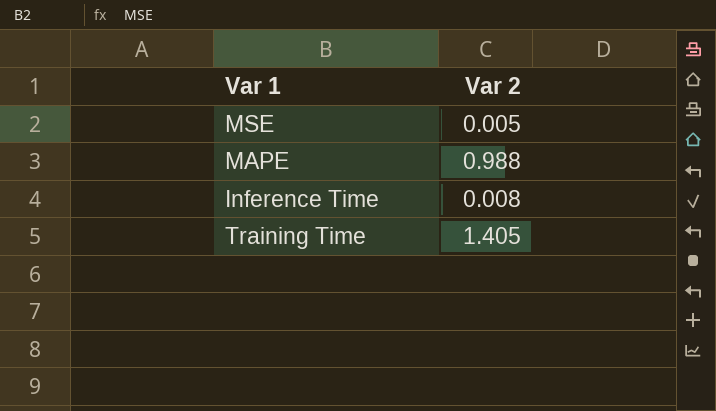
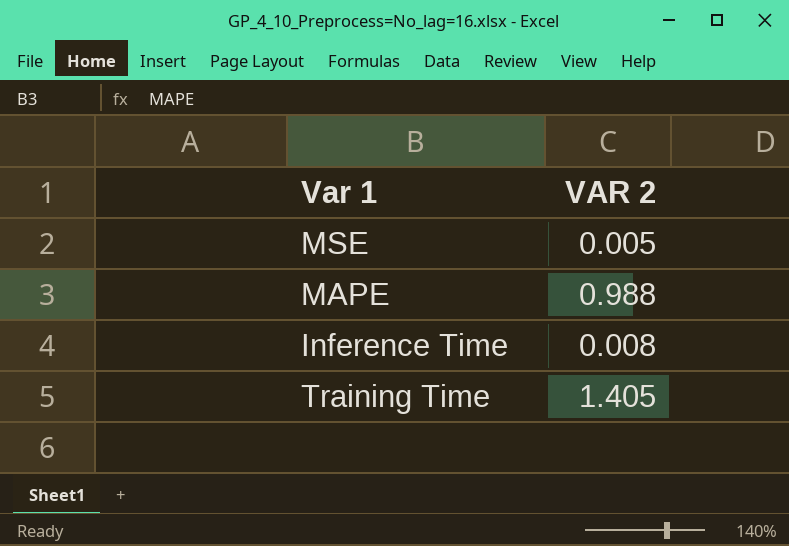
column name: Var 2 -> VAR 2

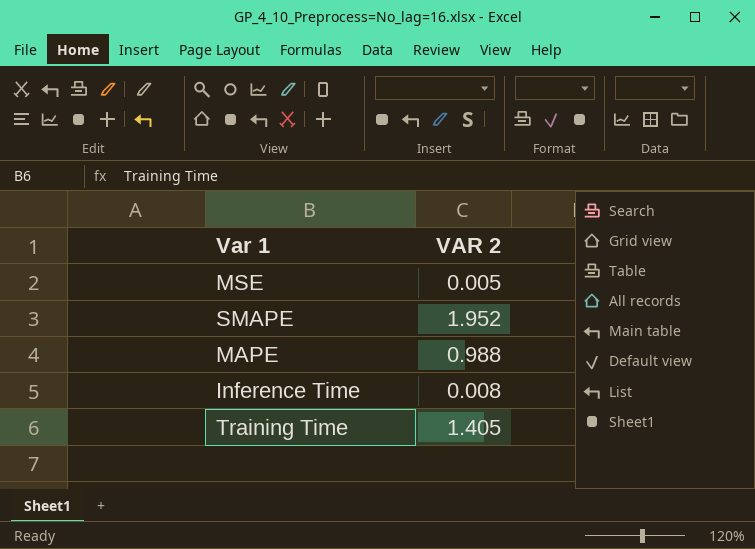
row SMAPE: none -> 1.952

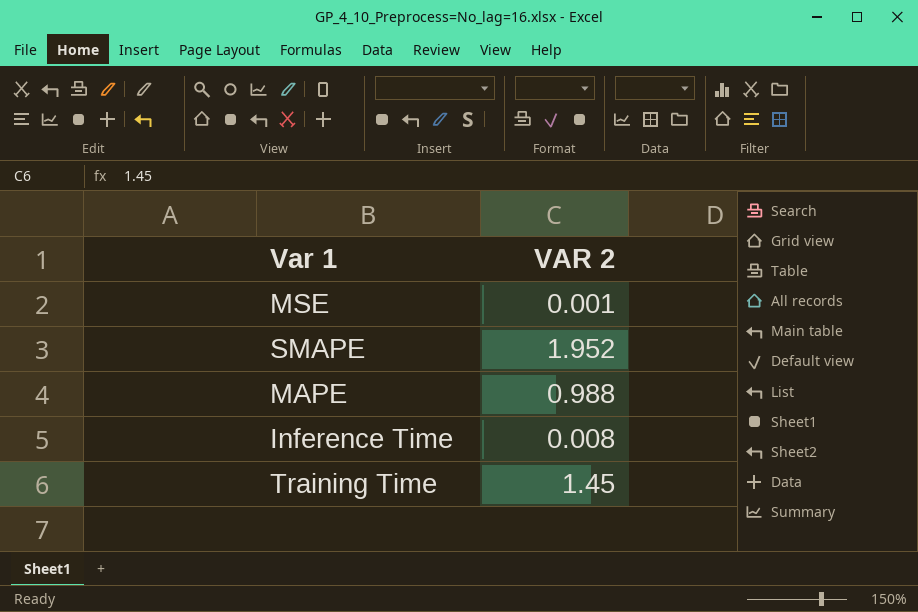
MSE | VAR 2: 0.005 -> 0.001
Training Time | VAR 2: 1.405 -> 1.45

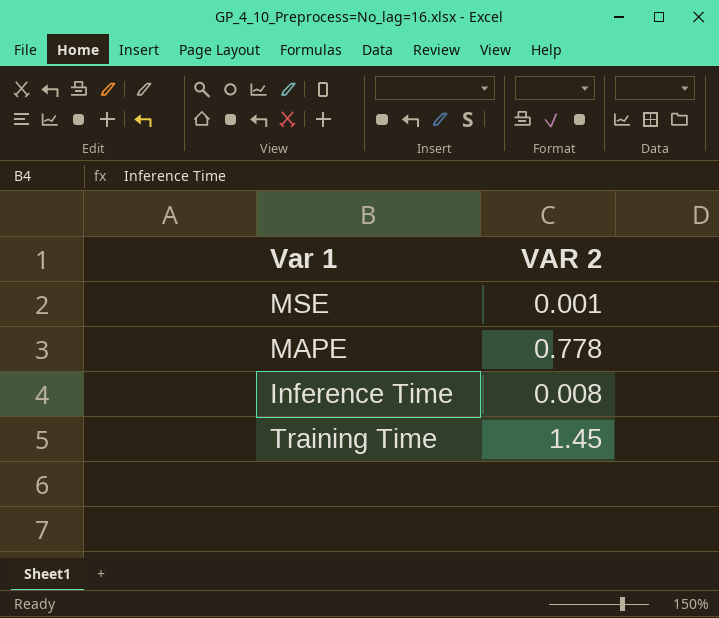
row SMAPE: 1.952 -> none
MAPE | VAR 2: 0.988 -> 0.778

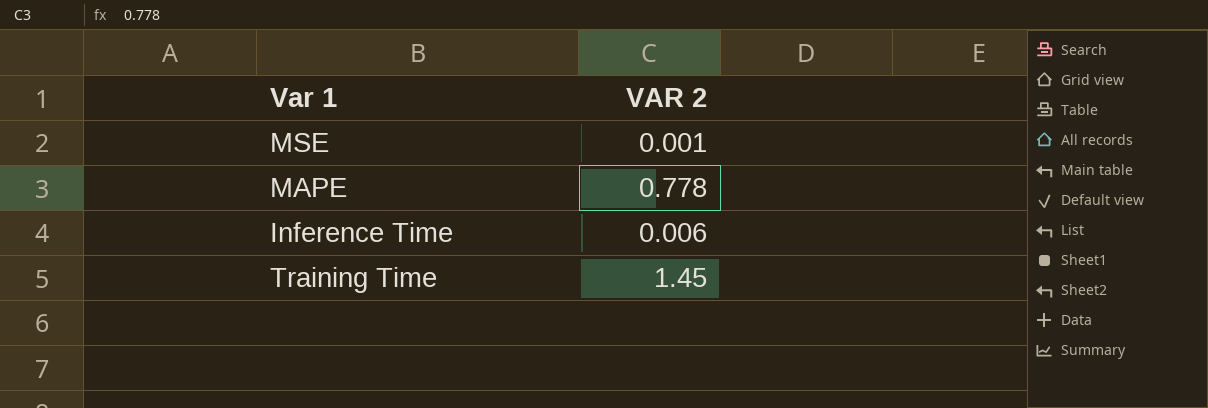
Inference Time | VAR 2: 0.008 -> 0.006

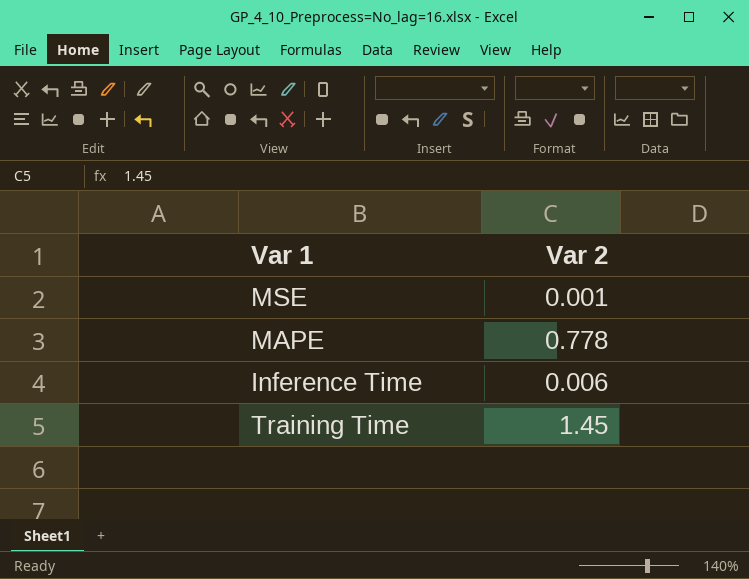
column name: VAR 2 -> Var 2

